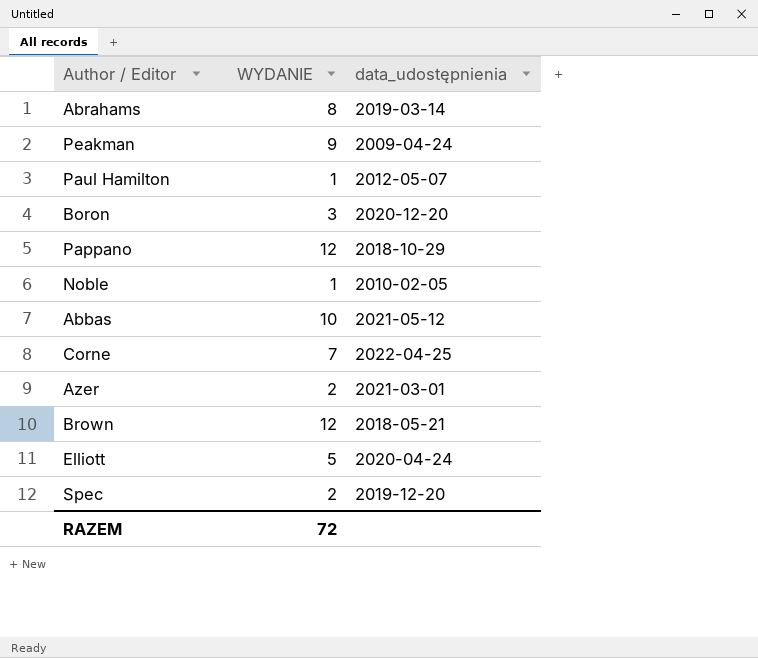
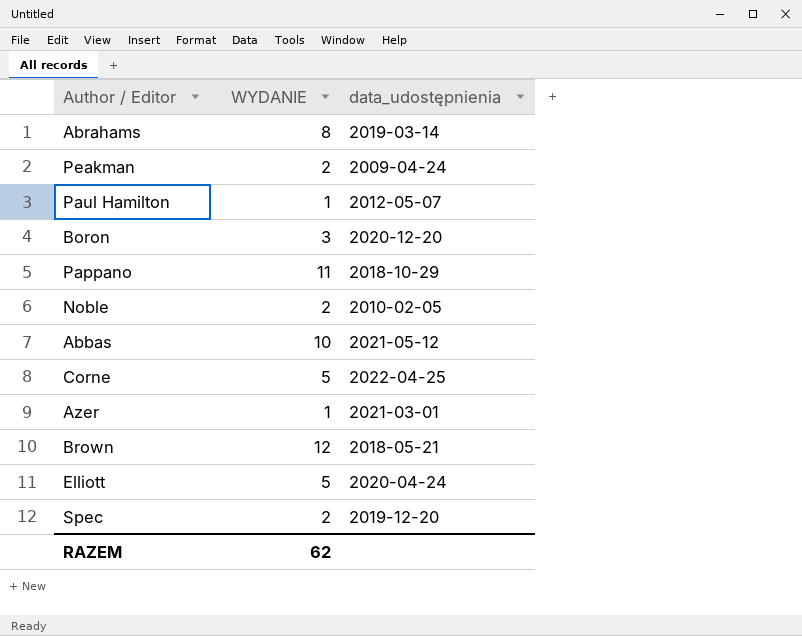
Peakman | WYDANIE: 9 -> 2
Pappano | WYDANIE: 12 -> 11
Noble | WYDANIE: 1 -> 2
Corne | WYDANIE: 7 -> 5
Azer | WYDANIE: 2 -> 1
RAZEM | WYDANIE: 72 -> 62

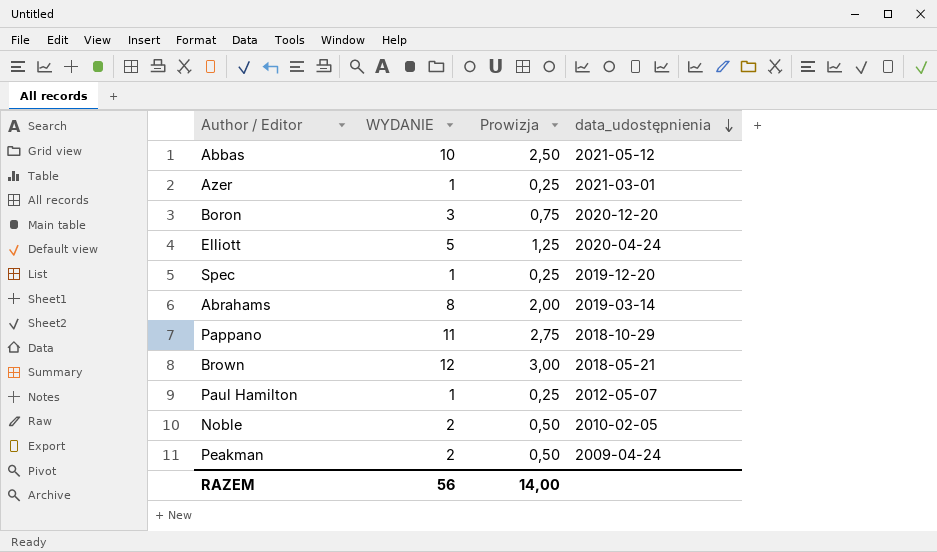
row order: none -> data_udostępnienia descending
column Prowizja | formula: none -> [WYDANIE] * 0,25
row Corne: 5 | 2022-04-25 -> none
Spec | WYDANIE: 2 -> 1
RAZEM | WYDANIE: 62 -> 56

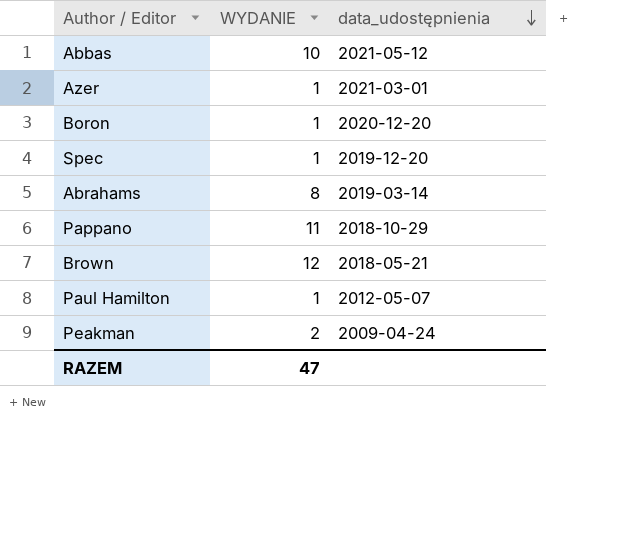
column Prowizja | formula: [WYDANIE] * 0,25 -> none
row Elliott: 5 | 1,25 | 2020-04-24 -> none
row Noble: 2 | 0,50 | 2010-02-05 -> none
Boron | WYDANIE: 3 -> 1
RAZEM | WYDANIE: 56 -> 47

